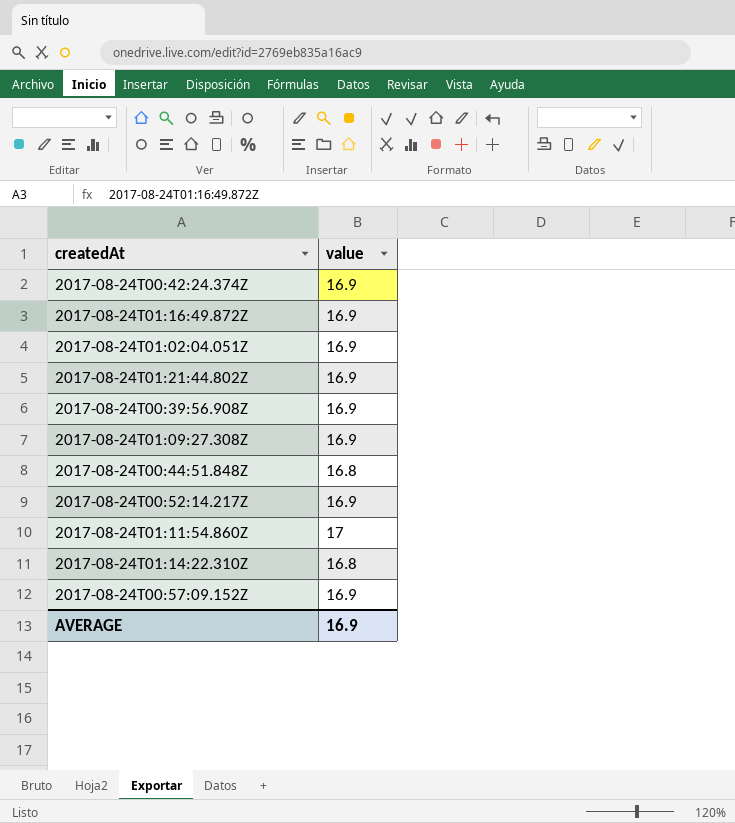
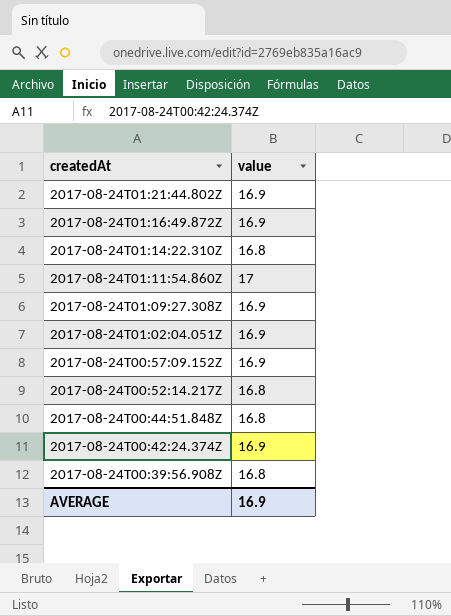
row order: none -> createdAt descending
2017-08-24T00:52:14.217Z | value: 16.9 -> 16.8
2017-08-24T00:39:56.908Z | value: 16.9 -> 16.8

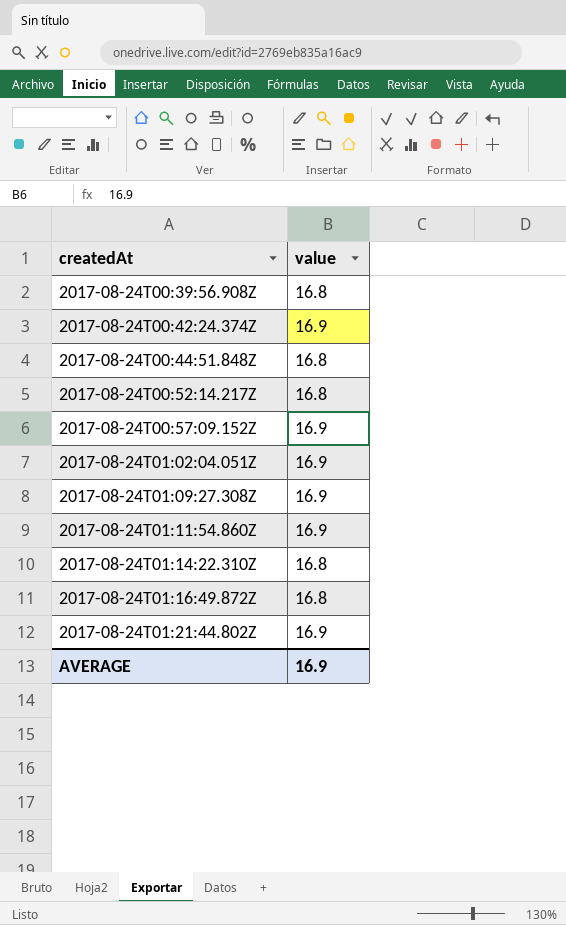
row order: createdAt descending -> createdAt ascending
2017-08-24T01:11:54.860Z | value: 17 -> 16.9
2017-08-24T01:16:49.872Z | value: 16.9 -> 16.8

